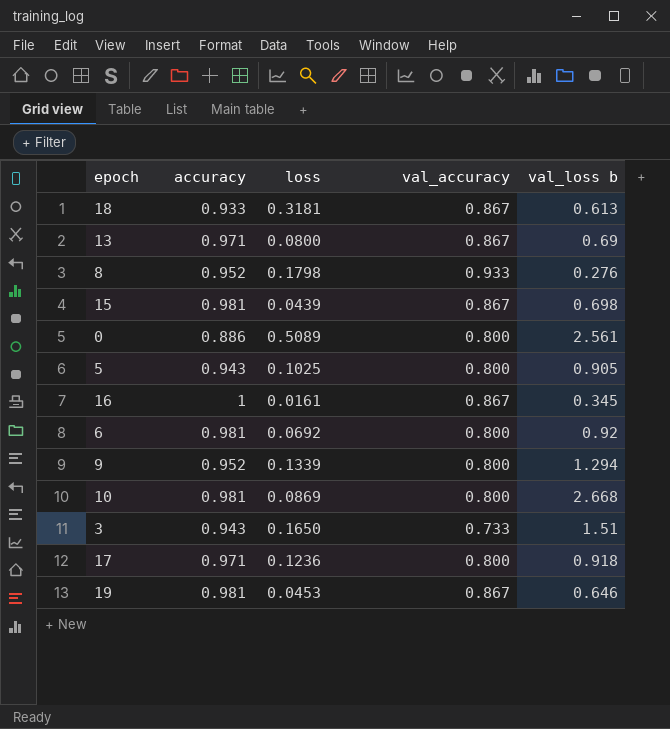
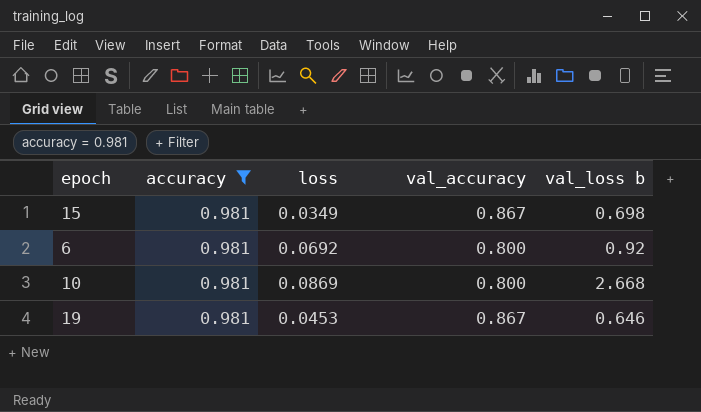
filter: none -> accuracy = 0.981
15 | loss: 0.0439 -> 0.0349

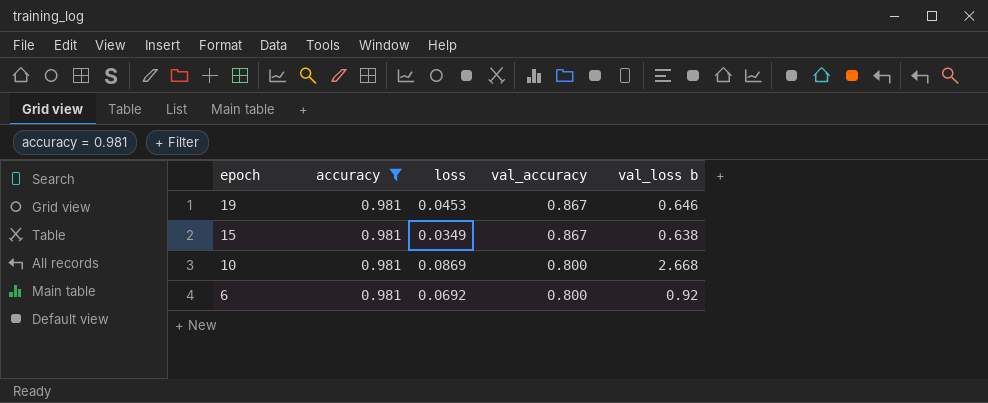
row order: none -> epoch descending
15 | val_loss b: 0.698 -> 0.638

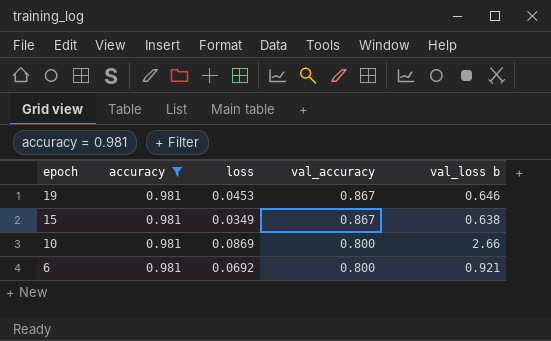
10 | val_loss b: 2.668 -> 2.66
6 | val_loss b: 0.92 -> 0.921

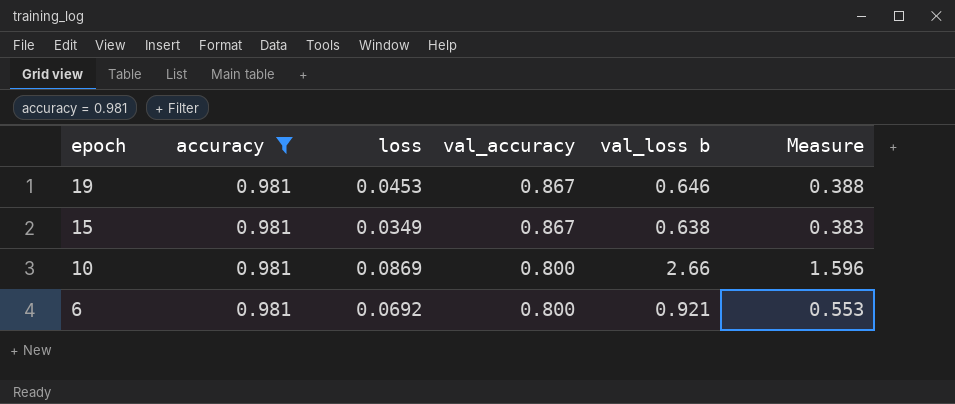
column Measure | formula: none -> [val_loss b] * 0.6

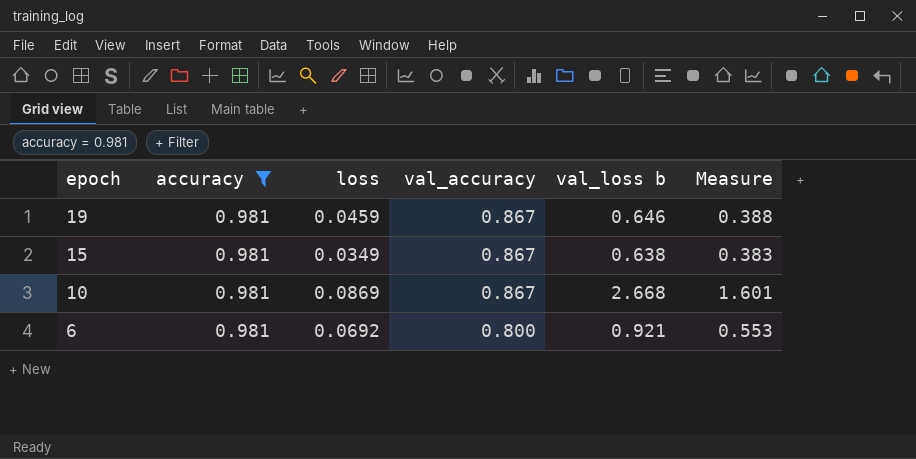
19 | loss: 0.0453 -> 0.0459
10 | val_accuracy: 0.800 -> 0.867
10 | val_loss b: 2.66 -> 2.668
10 | Measure: 1.596 -> 1.601

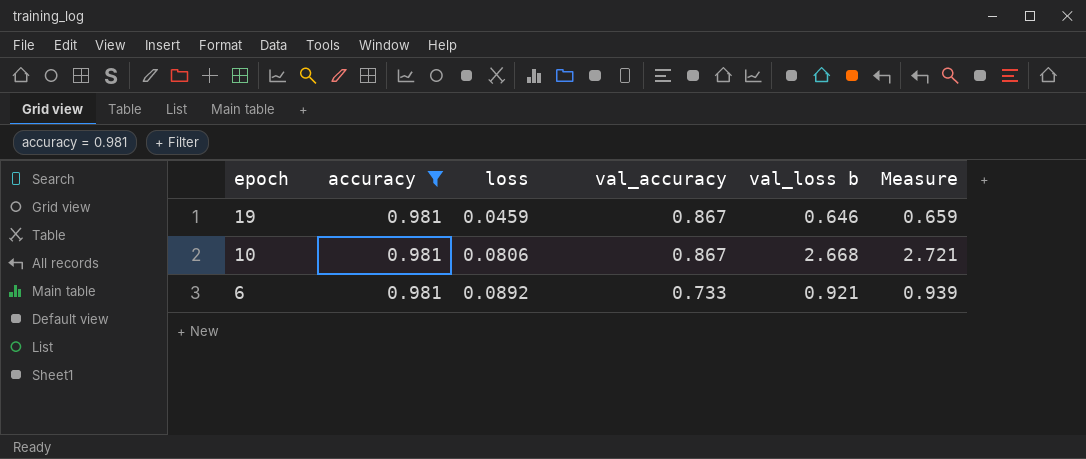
column Measure | formula: [val_loss b] * 0.6 -> [val_loss b] * 1.02
row 15: 0.981 | 0.0349 | 0.867 | 0.638 | 0.383 -> none
10 | loss: 0.0869 -> 0.0806
6 | loss: 0.0692 -> 0.0892
6 | val_accuracy: 0.800 -> 0.733

